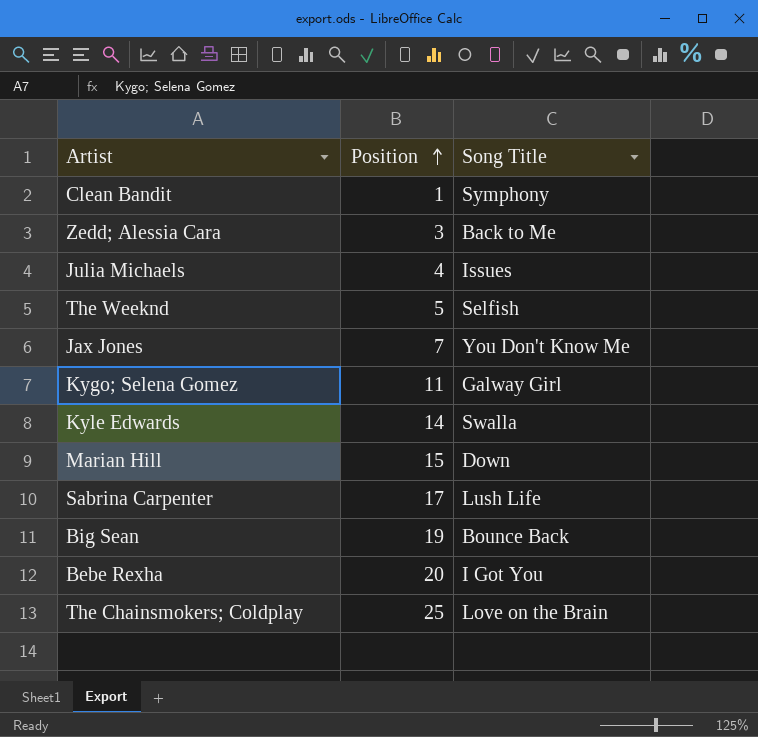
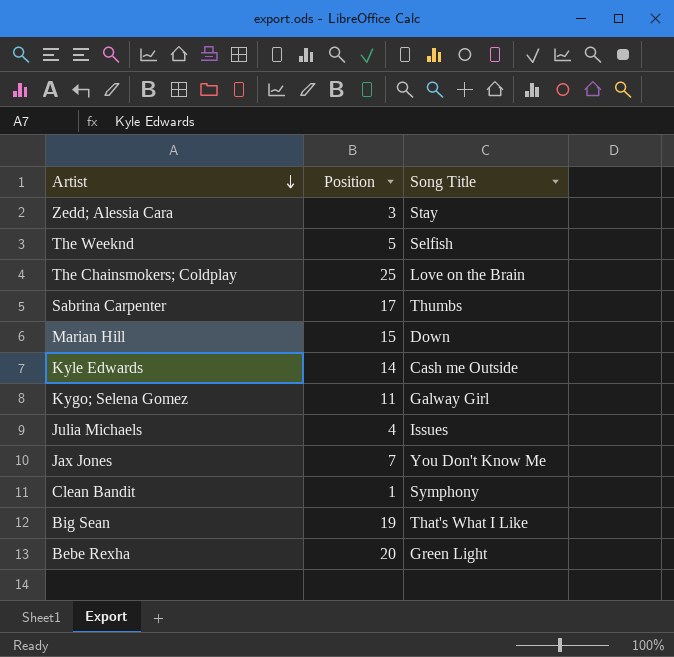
row order: Position ascending -> Artist descending
Zedd; Alessia Cara | Song Title: Back to Me -> Stay
Sabrina Carpenter | Song Title: Lush Life -> Thumbs
Kyle Edwards | Song Title: Swalla -> Cash me Outside
Big Sean | Song Title: Bounce Back -> That's What I Like
Bebe Rexha | Song Title: I Got You -> Green Light

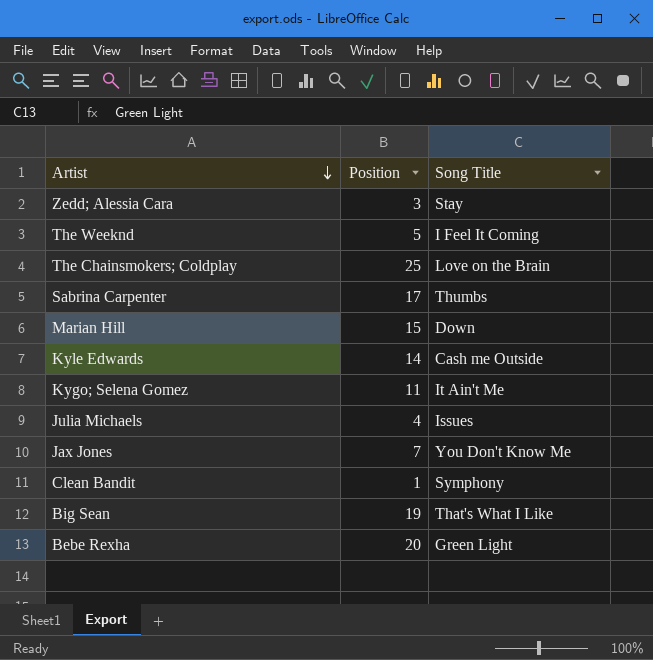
The Weeknd | Song Title: Selfish -> I Feel It Coming
Kygo; Selena Gomez | Song Title: Galway Girl -> It Ain't Me

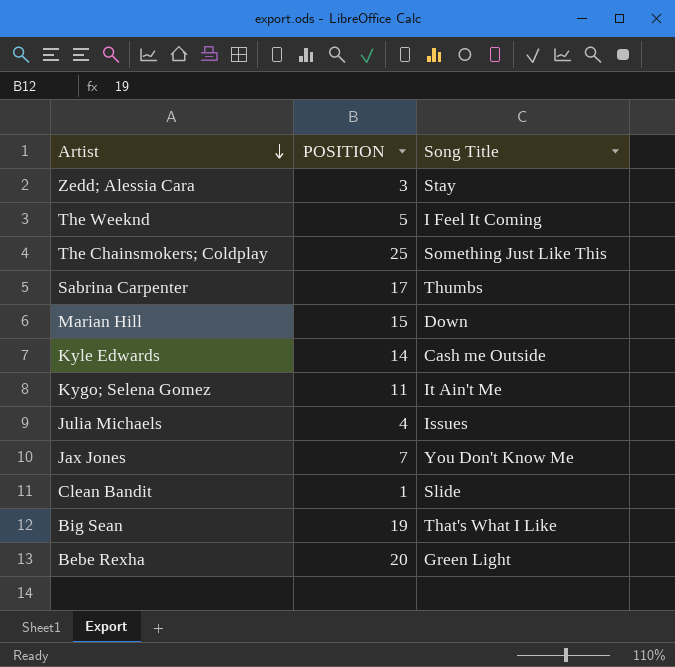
column name: Position -> POSITION
The Chainsmokers; Coldplay | Song Title: Love on the Brain -> Something Just Like This
Clean Bandit | Song Title: Symphony -> Slide

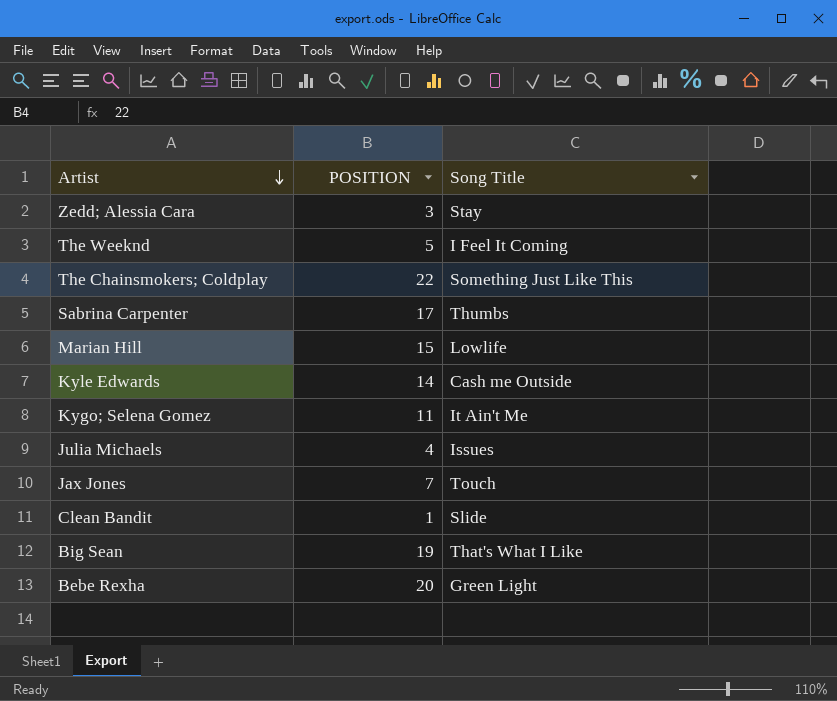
The Chainsmokers; Coldplay | POSITION: 25 -> 22
Marian Hill | Song Title: Down -> Lowlife
Jax Jones | Song Title: You Don't Know Me -> Touch

